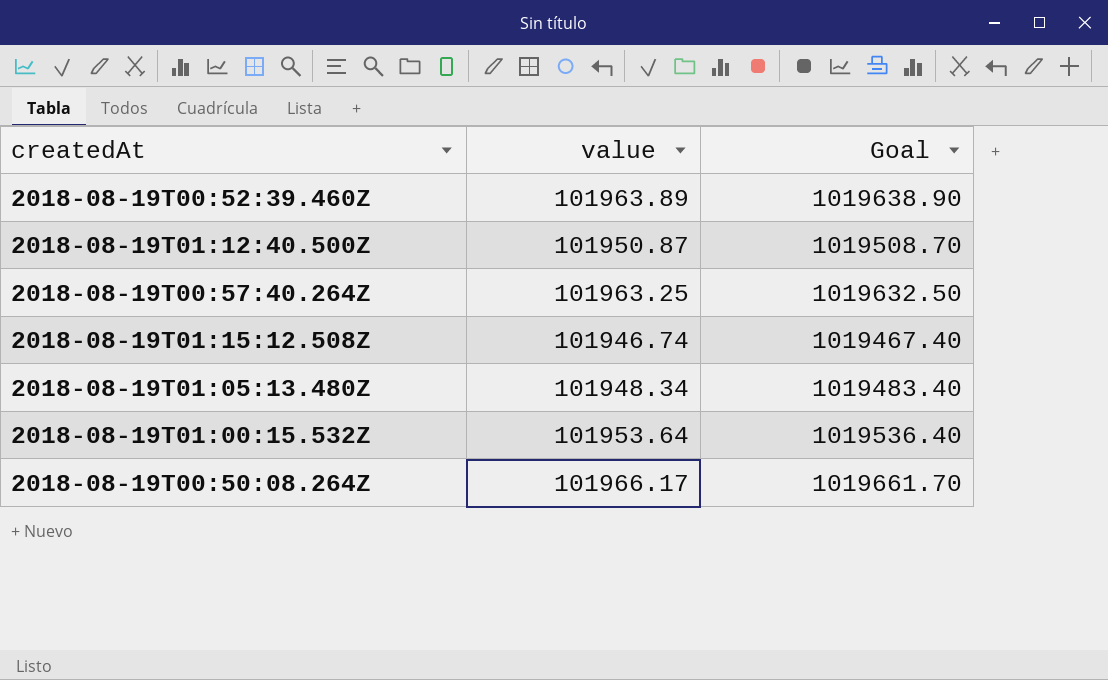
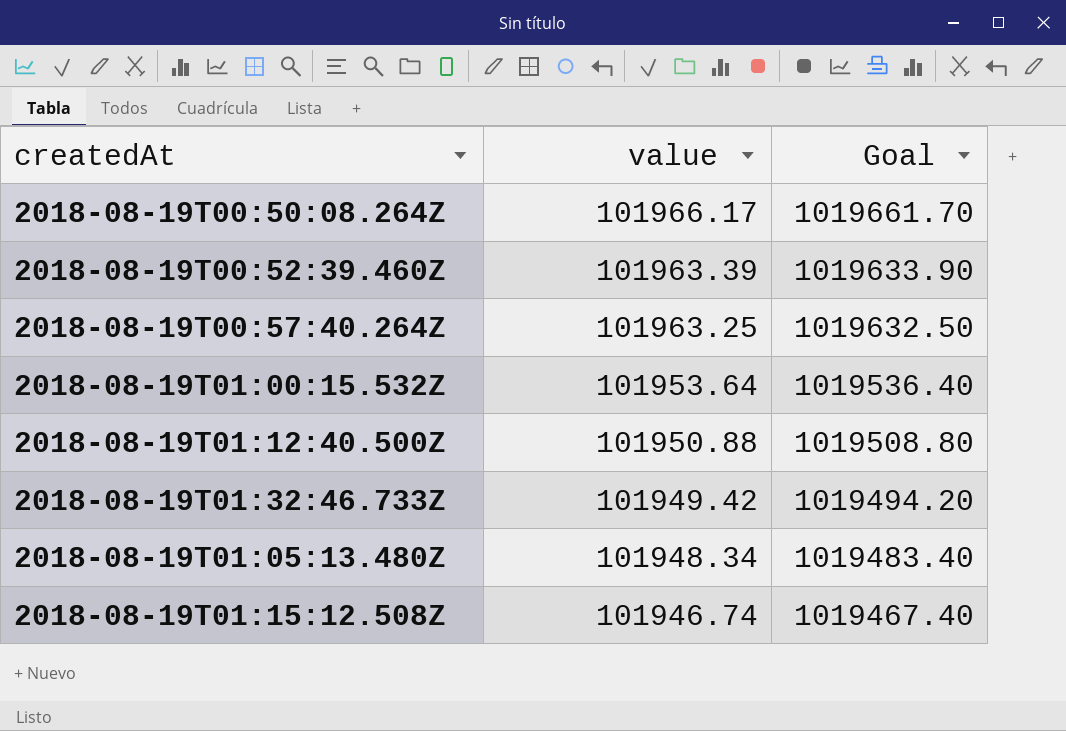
row order: none -> value descending
2018-08-19T00:52:39.460Z | value: 101963.89 -> 101963.39
2018-08-19T00:52:39.460Z | Goal: 1019638.90 -> 1019633.90
2018-08-19T01:12:40.500Z | value: 101950.87 -> 101950.88
2018-08-19T01:12:40.500Z | Goal: 1019508.70 -> 1019508.80
row 2018-08-19T01:32:46.733Z: none -> 101949.42 | 1019494.20

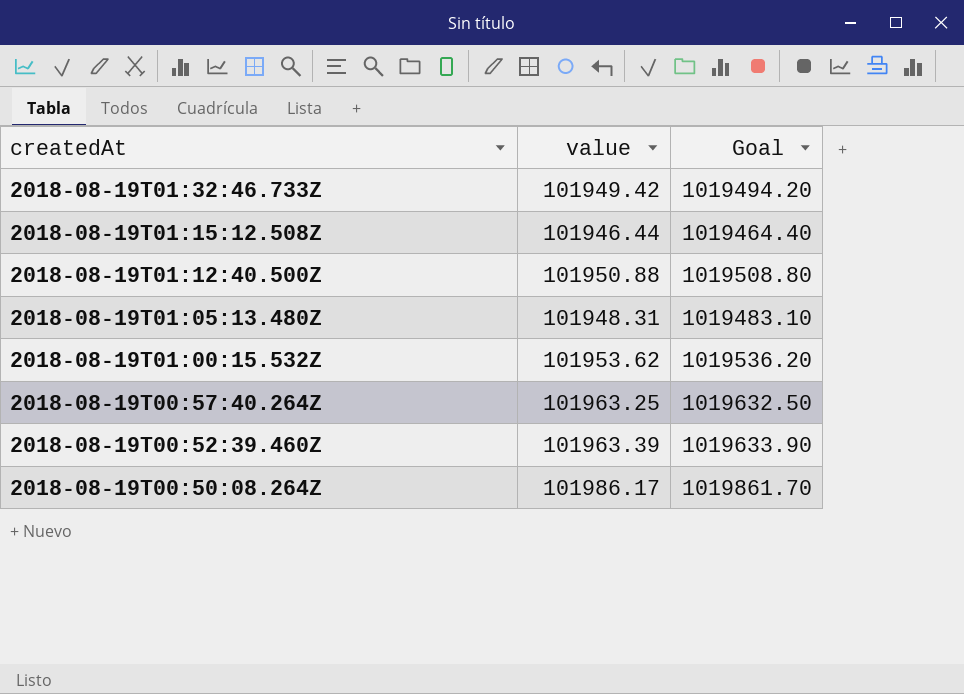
row order: value descending -> createdAt descending
2018-08-19T01:15:12.508Z | value: 101946.74 -> 101946.44
2018-08-19T01:15:12.508Z | Goal: 1019467.40 -> 1019464.40
2018-08-19T01:05:13.480Z | value: 101948.34 -> 101948.31
2018-08-19T01:05:13.480Z | Goal: 1019483.40 -> 1019483.10
2018-08-19T01:00:15.532Z | value: 101953.64 -> 101953.62
2018-08-19T01:00:15.532Z | Goal: 1019536.40 -> 1019536.20
2018-08-19T00:50:08.264Z | value: 101966.17 -> 101986.17
2018-08-19T00:50:08.264Z | Goal: 1019661.70 -> 1019861.70

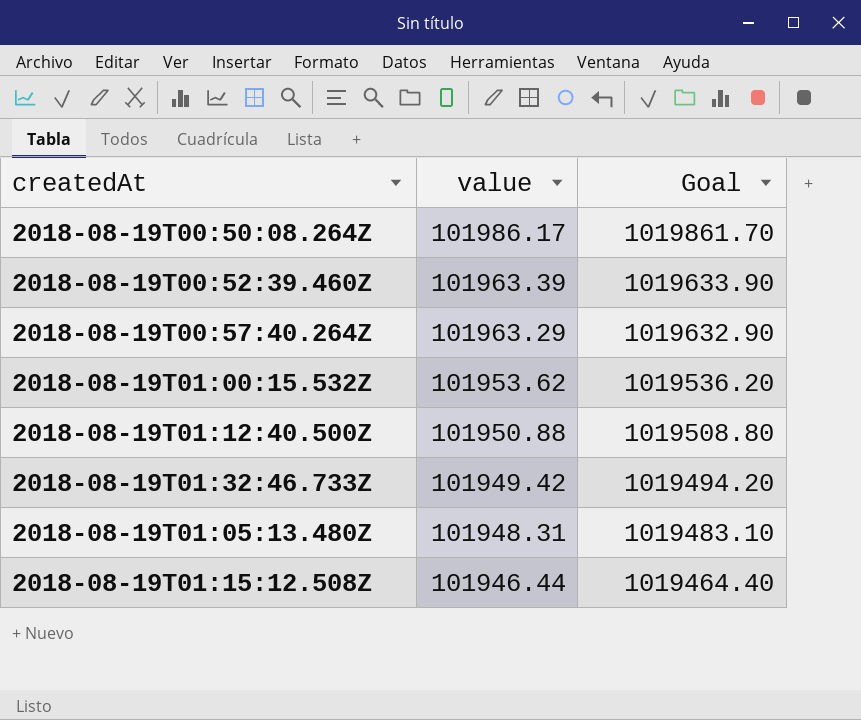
row order: createdAt descending -> value descending
2018-08-19T00:57:40.264Z | value: 101963.25 -> 101963.29
2018-08-19T00:57:40.264Z | Goal: 1019632.50 -> 1019632.90

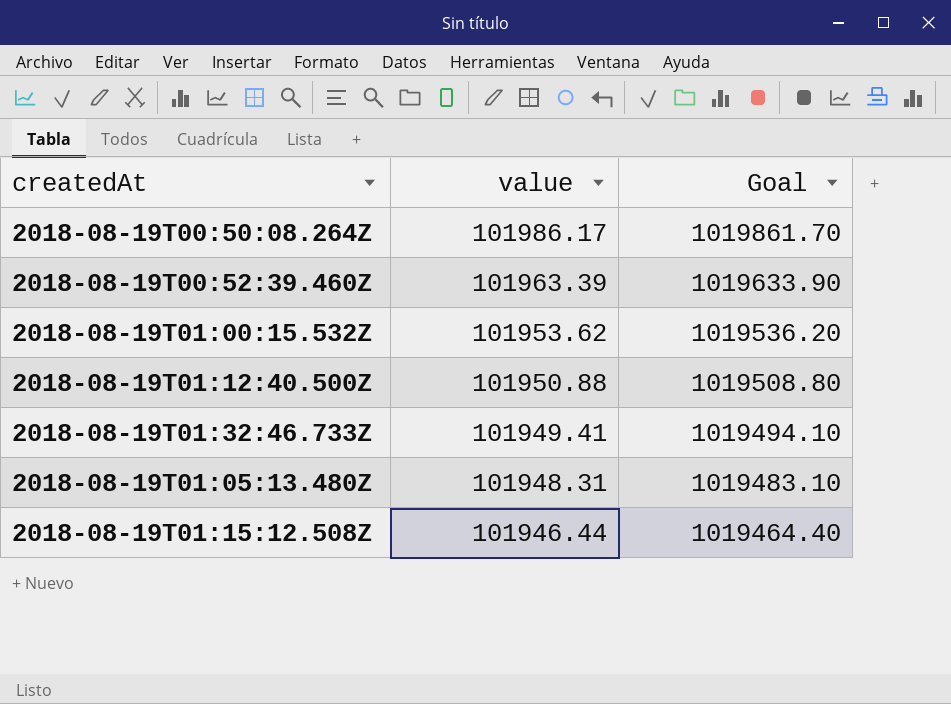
row 2018-08-19T00:57:40.264Z: 101963.29 | 1019632.90 -> none
2018-08-19T01:32:46.733Z | value: 101949.42 -> 101949.41
2018-08-19T01:32:46.733Z | Goal: 1019494.20 -> 1019494.10

